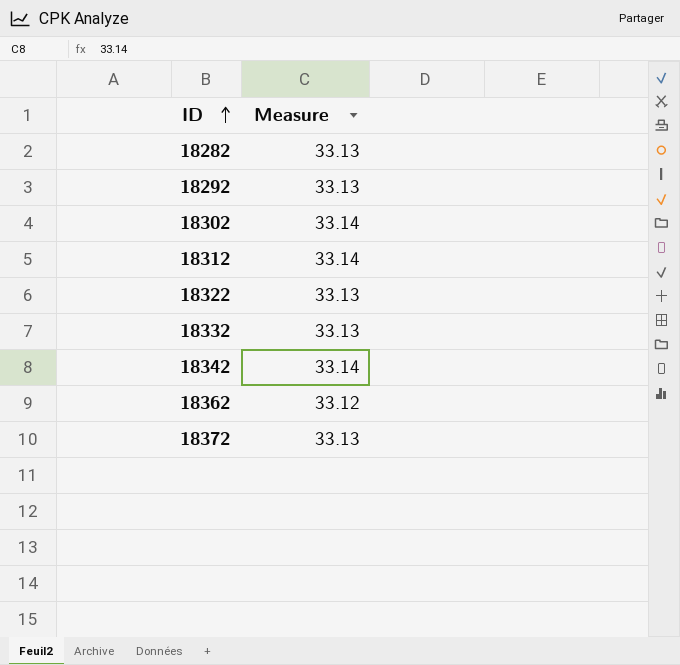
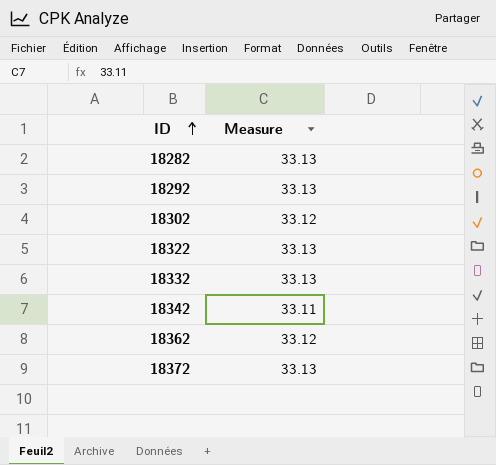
row 18312: 33.14 -> none
18302 | Measure: 33.14 -> 33.12
18342 | Measure: 33.14 -> 33.11

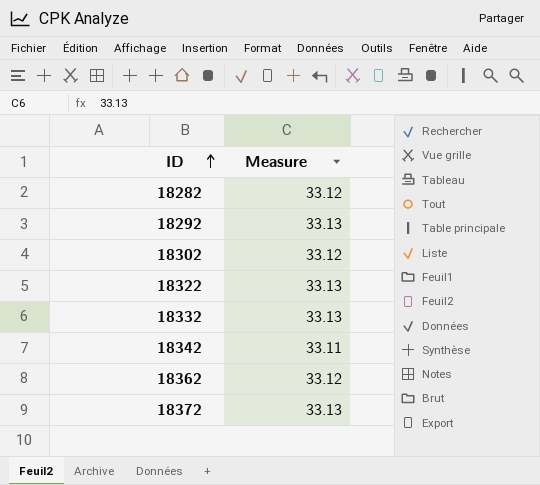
18282 | Measure: 33.13 -> 33.12

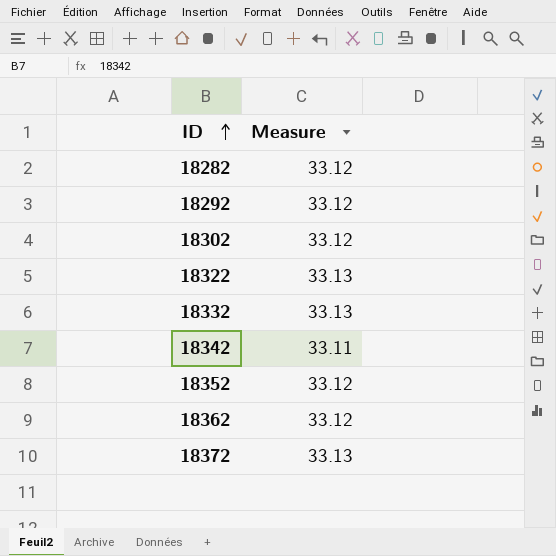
18292 | Measure: 33.13 -> 33.12
row 18352: none -> 33.12

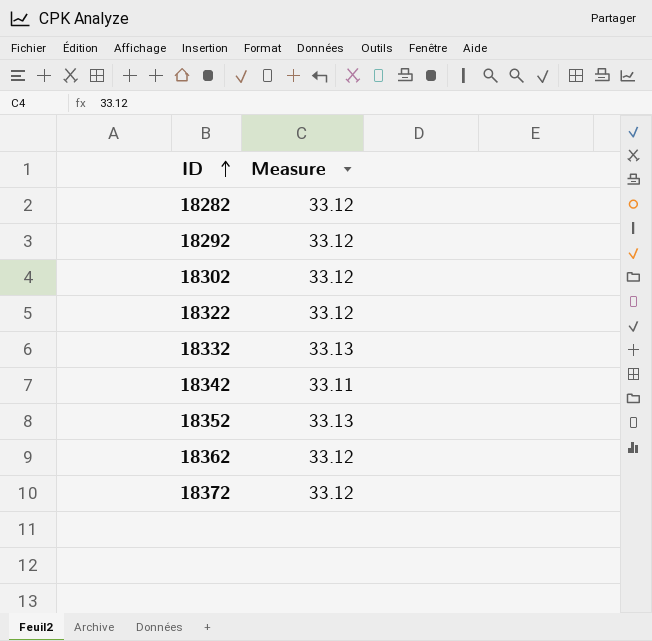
18322 | Measure: 33.13 -> 33.12
18352 | Measure: 33.12 -> 33.13
18372 | Measure: 33.13 -> 33.12

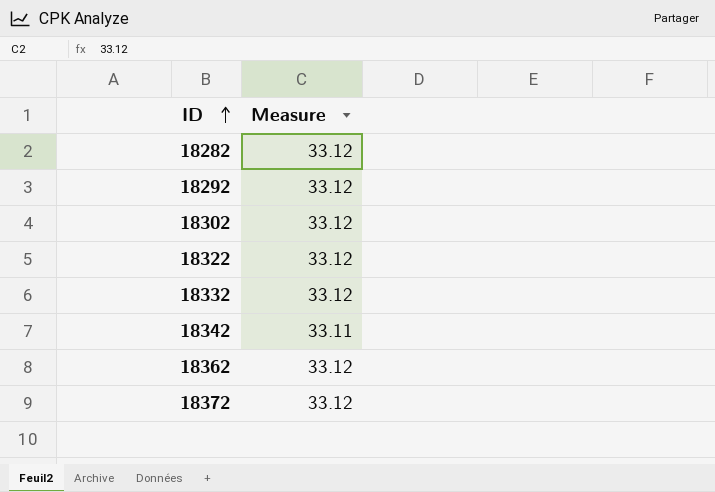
row 18352: 33.13 -> none
18332 | Measure: 33.13 -> 33.12

